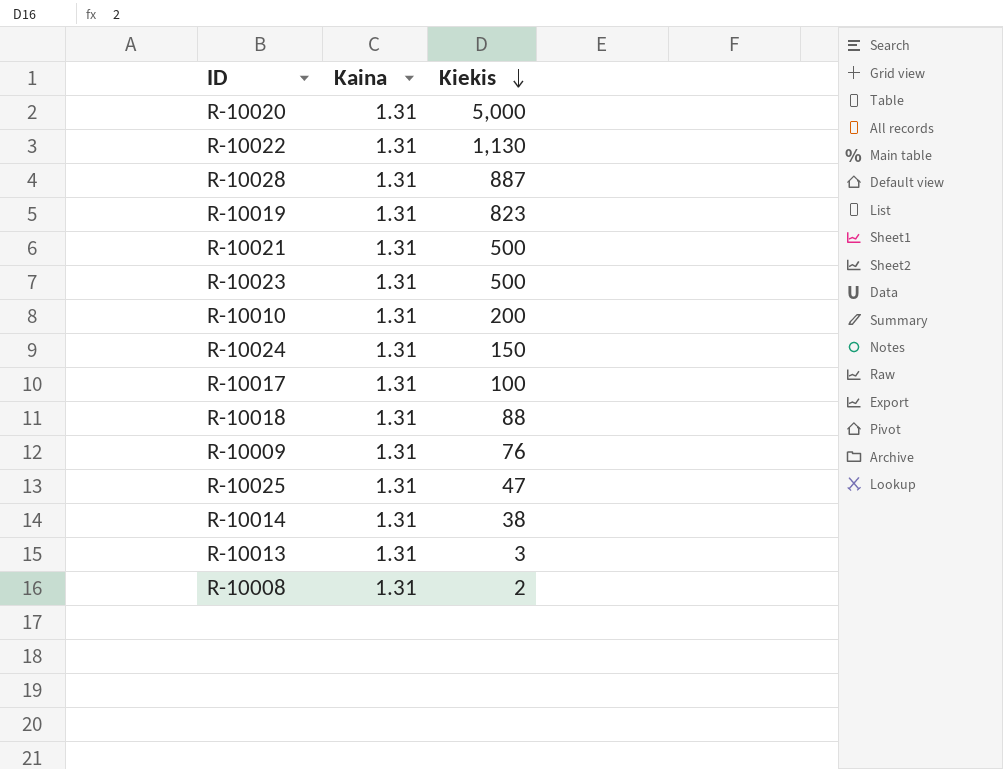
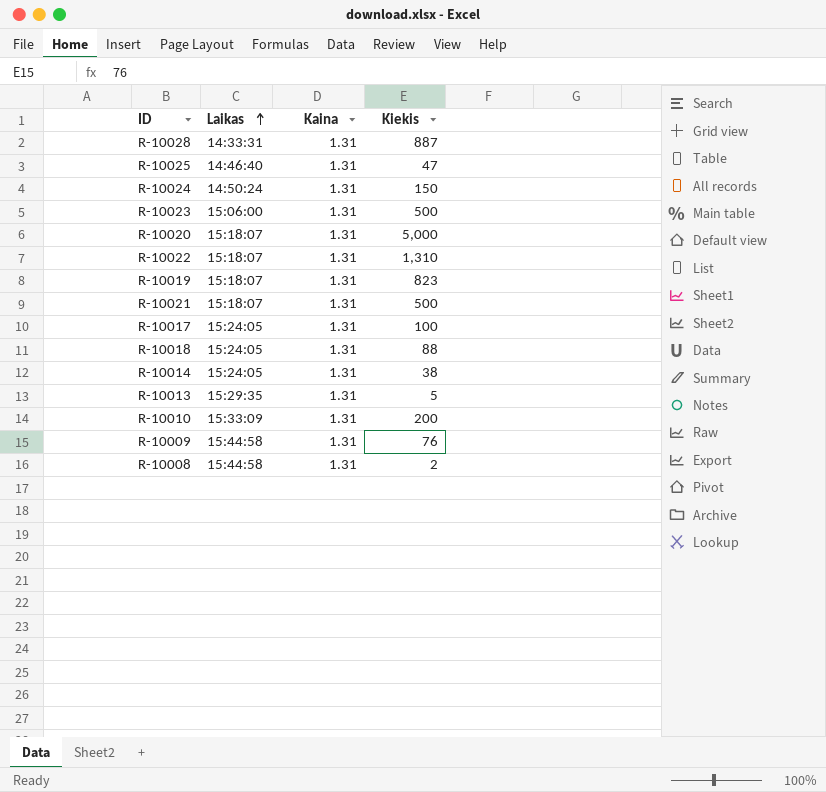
row order: Kiekis descending -> Laikas ascending
column Laikas | position: none -> 2
R-10022 | Kiekis: 1,130 -> 1,310
R-10013 | Kiekis: 3 -> 5

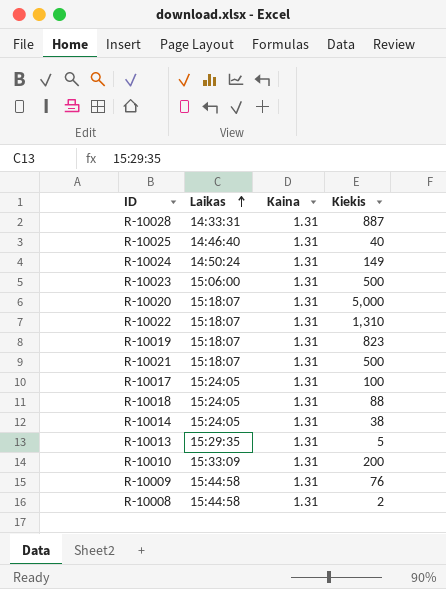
R-10025 | Kiekis: 47 -> 40
R-10024 | Kiekis: 150 -> 149

